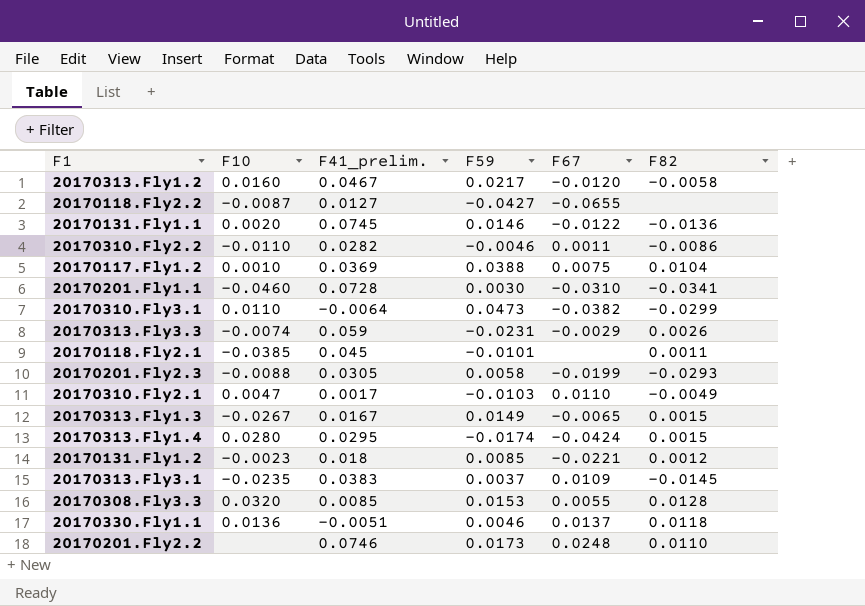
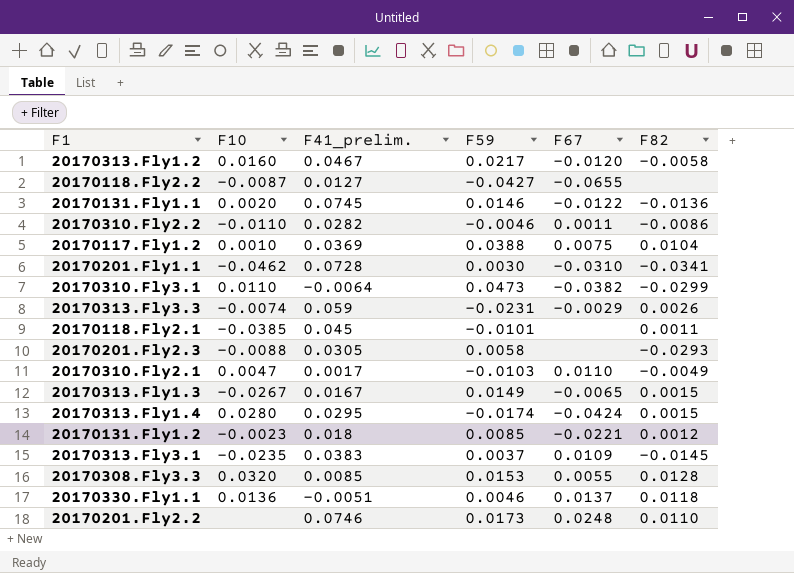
20170201.Fly1.1 | F10: -0.0460 -> -0.0462
20170201.Fly2.3 | F67: -0.0199 -> none

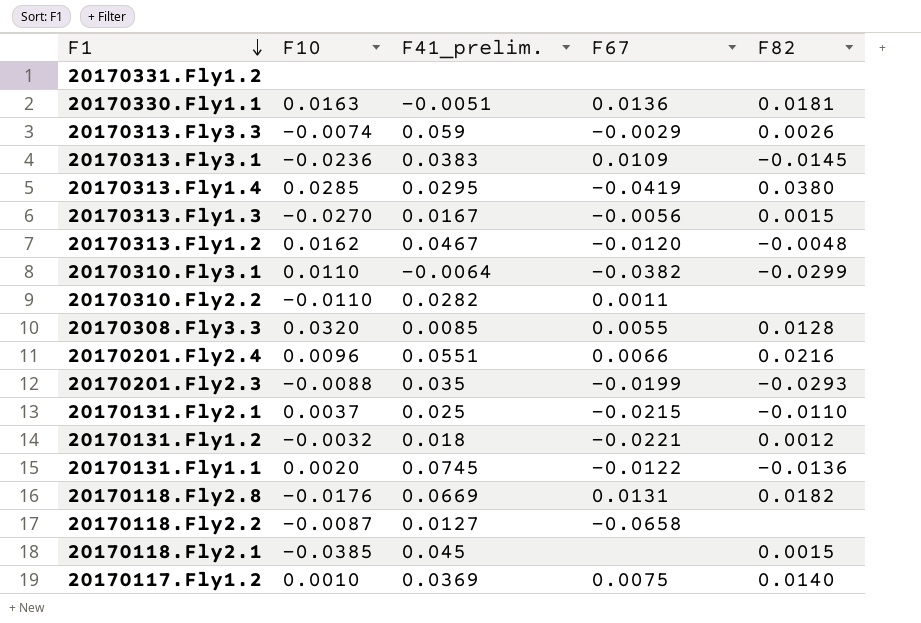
row order: none -> F1 descending
column F59 | position: 4 -> none
row 20170201.Fly1.1: -0.0462 | 0.0728 | 0.0030 | -0.0310 | -0.0341 -> none
row 20170310.Fly2.1: 0.0047 | 0.0017 | -0.0103 | 0.0110 | -0.0049 -> none
row 20170201.Fly2.2: none | 0.0746 | 0.0173 | 0.0248 | 0.0110 -> none
row 20170331.Fly1.2: none -> none | none | none | none
20170330.Fly1.1 | F10: 0.0136 -> 0.0163
20170330.Fly1.1 | F67: 0.0137 -> 0.0136
20170330.Fly1.1 | F82: 0.0118 -> 0.0181
20170313.Fly3.1 | F10: -0.0235 -> -0.0236
20170313.Fly1.4 | F10: 0.0280 -> 0.0285
20170313.Fly1.4 | F67: -0.0424 -> -0.0419
20170313.Fly1.4 | F82: 0.0015 -> 0.0380
20170313.Fly1.3 | F10: -0.0267 -> -0.0270
20170313.Fly1.3 | F67: -0.0065 -> -0.0056
20170313.Fly1.2 | F10: 0.0160 -> 0.0162
20170313.Fly1.2 | F82: -0.0058 -> -0.0048
20170310.Fly2.2 | F82: -0.0086 -> none
row 20170201.Fly2.4: none -> 0.0096 | 0.0551 | 0.0066 | 0.0216
20170201.Fly2.3 | F41_prelim.: 0.0305 -> 0.035
20170201.Fly2.3 | F67: none -> -0.0199
row 20170131.Fly2.1: none -> 0.0037 | 0.025 | -0.0215 | -0.0110
20170131.Fly1.2 | F10: -0.0023 -> -0.0032
row 20170118.Fly2.8: none -> -0.0176 | 0.0669 | 0.0131 | 0.0182
20170118.Fly2.2 | F67: -0.0655 -> -0.0658
20170118.Fly2.1 | F82: 0.0011 -> 0.0015
20170117.Fly1.2 | F82: 0.0104 -> 0.0140

